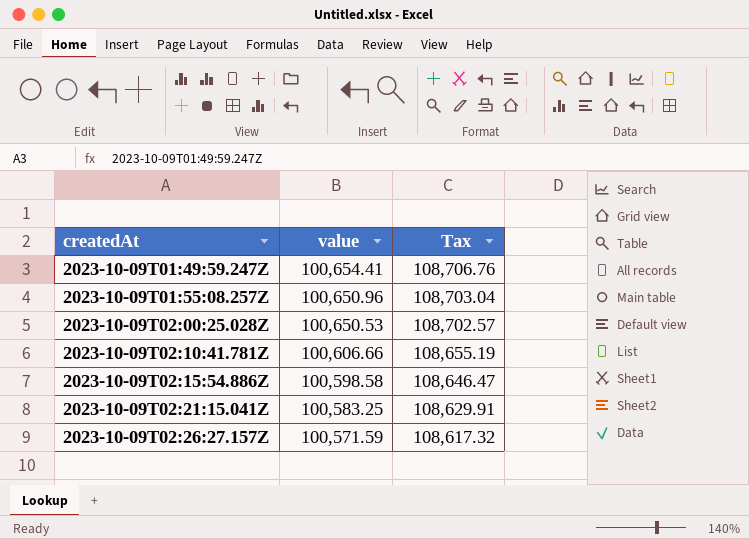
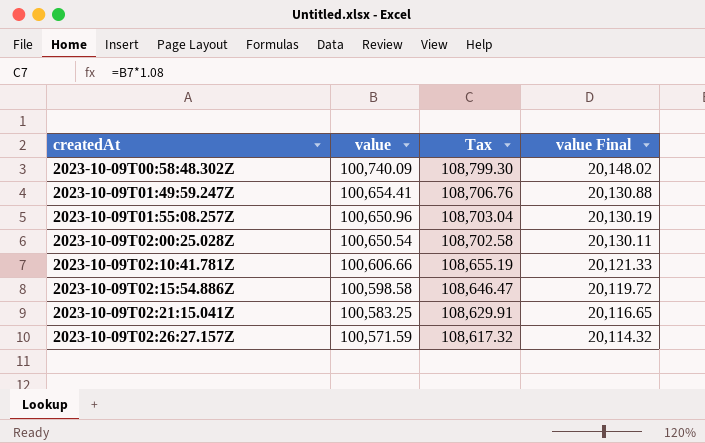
column value Final | formula: none -> [value] * 0.2
row 2023-10-09T00:58:48.302Z: none -> 100,740.09 | 108,799.30 | 20,148.02
2023-10-09T02:00:25.028Z | value: 100,650.53 -> 100,650.54
2023-10-09T02:00:25.028Z | Tax: 108,702.57 -> 108,702.58

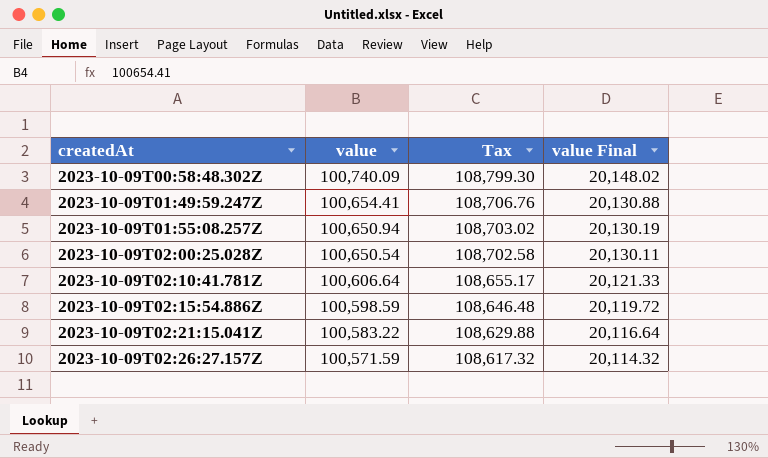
2023-10-09T01:55:08.257Z | value: 100,650.96 -> 100,650.94
2023-10-09T01:55:08.257Z | Tax: 108,703.04 -> 108,703.02
2023-10-09T02:10:41.781Z | value: 100,606.66 -> 100,606.64
2023-10-09T02:10:41.781Z | Tax: 108,655.19 -> 108,655.17
2023-10-09T02:15:54.886Z | value: 100,598.58 -> 100,598.59
2023-10-09T02:15:54.886Z | Tax: 108,646.47 -> 108,646.48
2023-10-09T02:21:15.041Z | value: 100,583.25 -> 100,583.22
2023-10-09T02:21:15.041Z | Tax: 108,629.91 -> 108,629.88
2023-10-09T02:21:15.041Z | value Final: 20,116.65 -> 20,116.64

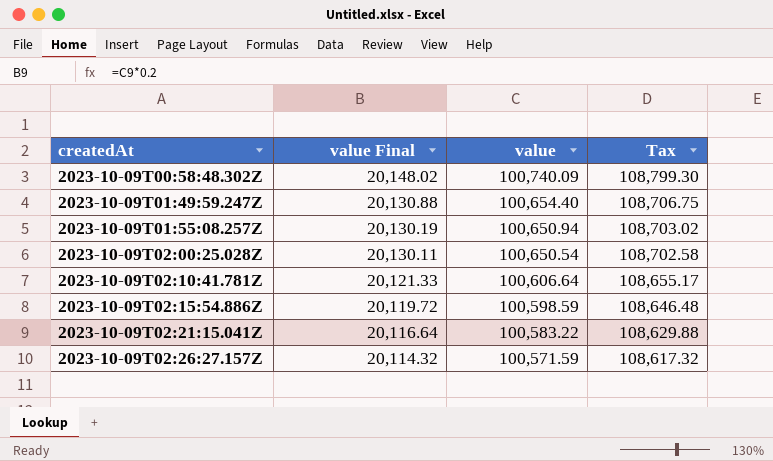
column value Final | position: 4 -> 2
2023-10-09T01:49:59.247Z | value: 100,654.41 -> 100,654.40
2023-10-09T01:49:59.247Z | Tax: 108,706.76 -> 108,706.75

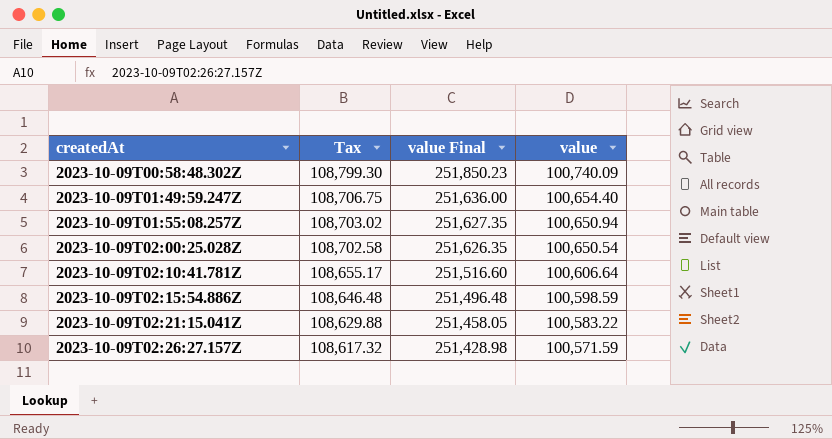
column Tax | position: 4 -> 2
column value Final | formula: [value] * 0.2 -> [value] * 2.5

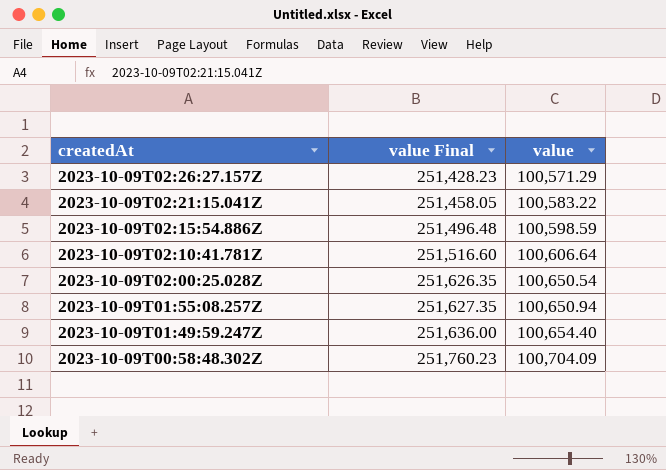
row order: createdAt ascending -> createdAt descending
column Tax | formula: [value] * 1.08 -> none
2023-10-09T02:26:27.157Z | value Final: 251,428.98 -> 251,428.23
2023-10-09T02:26:27.157Z | value: 100,571.59 -> 100,571.29
2023-10-09T00:58:48.302Z | value Final: 251,850.23 -> 251,760.23
2023-10-09T00:58:48.302Z | value: 100,740.09 -> 100,704.09

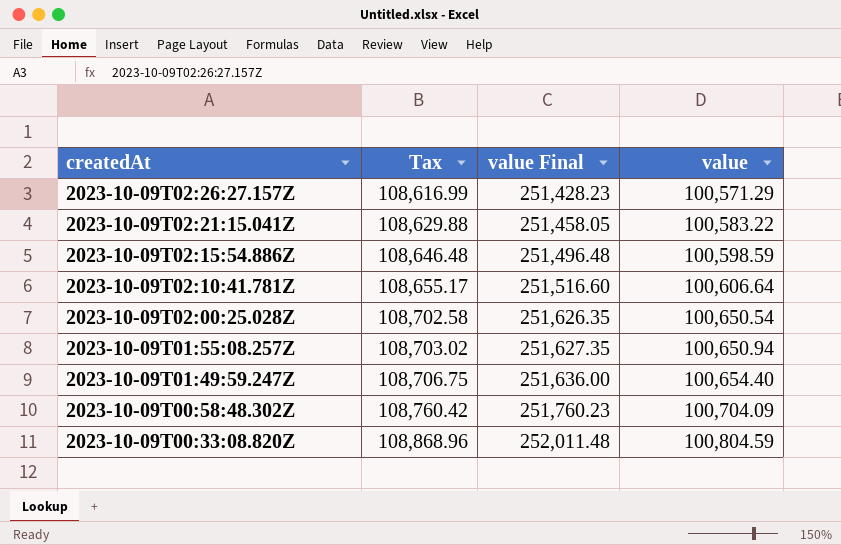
column Tax | formula: none -> [value] * 1.08
row 2023-10-09T00:33:08.820Z: none -> 108,868.96 | 252,011.48 | 100,804.59

